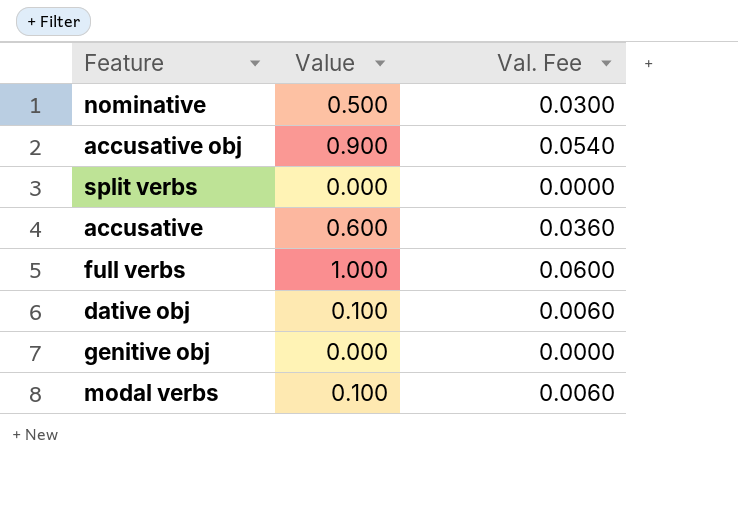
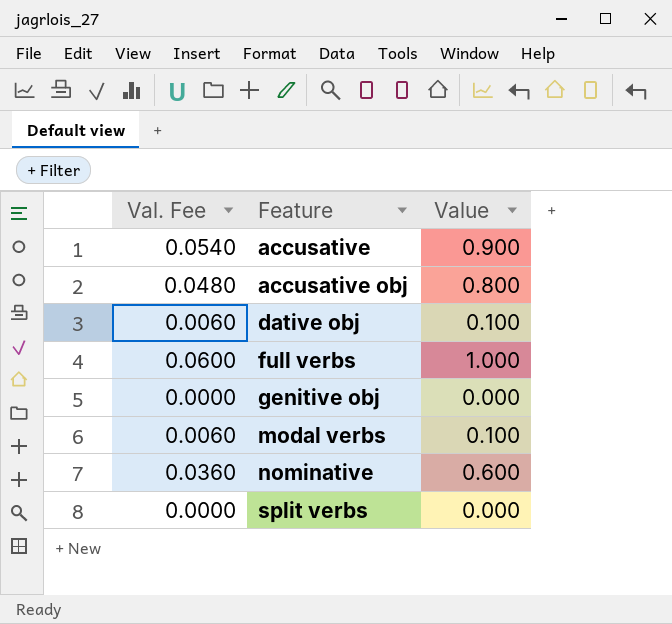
row order: none -> Feature ascending
column Val. Fee | position: 3 -> 1
accusative | Val. Fee: 0.0360 -> 0.0540
accusative | Value: 0.600 -> 0.900
accusative obj | Val. Fee: 0.0540 -> 0.0480
accusative obj | Value: 0.900 -> 0.800
nominative | Val. Fee: 0.0300 -> 0.0360
nominative | Value: 0.500 -> 0.600

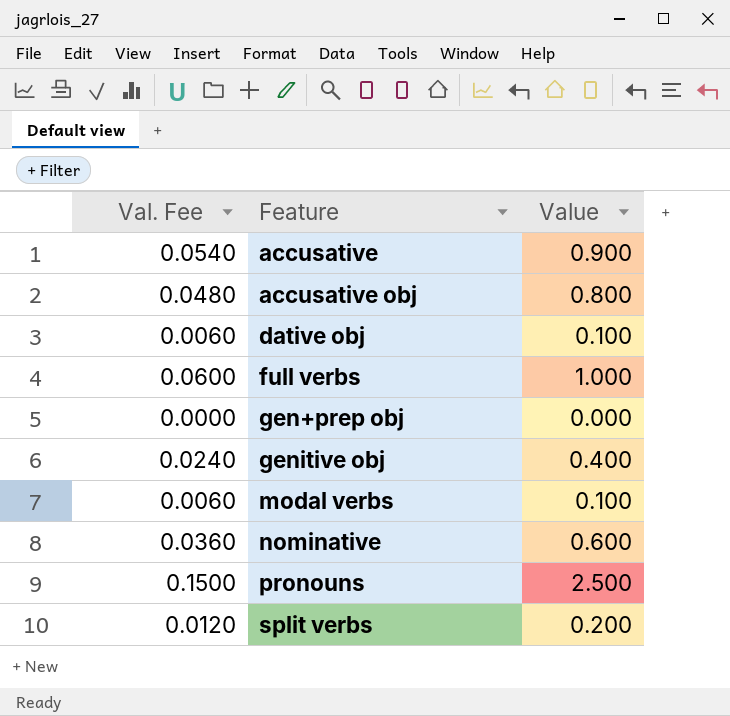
row gen+prep obj: none -> 0.0000 | 0.000
genitive obj | Val. Fee: 0.0000 -> 0.0240
genitive obj | Value: 0.000 -> 0.400
row pronouns: none -> 0.1500 | 2.500
split verbs | Val. Fee: 0.0000 -> 0.0120
split verbs | Value: 0.000 -> 0.200

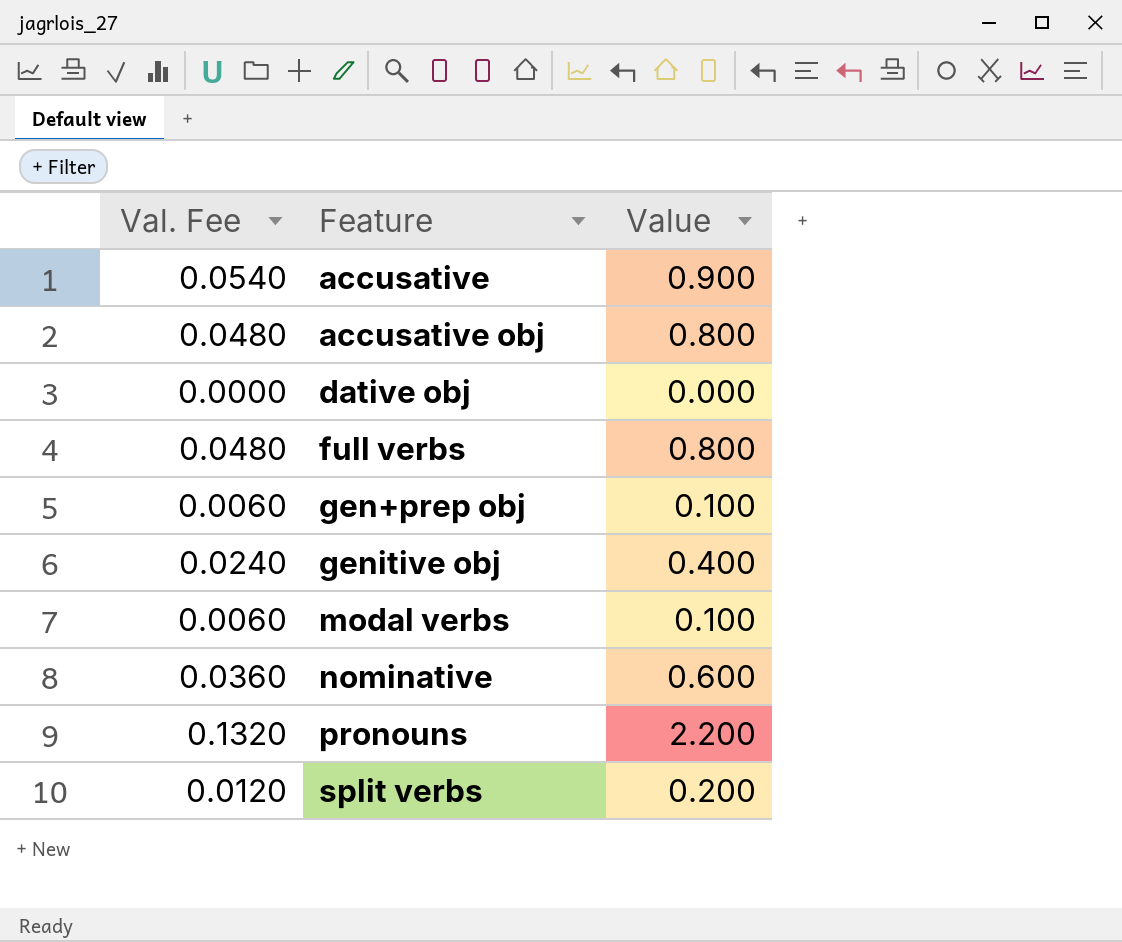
dative obj | Val. Fee: 0.0060 -> 0.0000
dative obj | Value: 0.100 -> 0.000
full verbs | Val. Fee: 0.0600 -> 0.0480
full verbs | Value: 1.000 -> 0.800
gen+prep obj | Val. Fee: 0.0000 -> 0.0060
gen+prep obj | Value: 0.000 -> 0.100
pronouns | Val. Fee: 0.1500 -> 0.1320
pronouns | Value: 2.500 -> 2.200

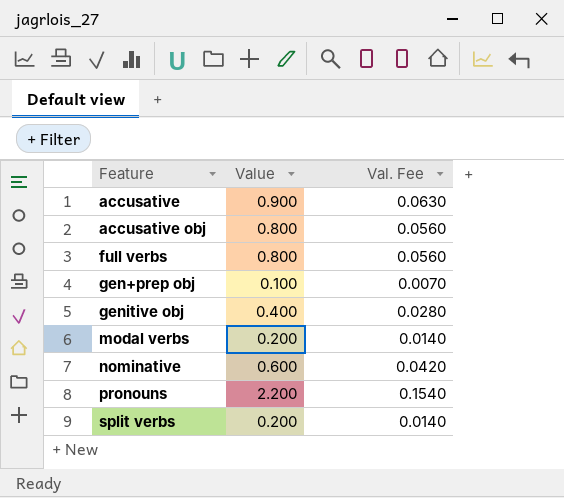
column Val. Fee | formula: [Value] * 0.06 -> [Value] * 0.07
column Val. Fee | position: 1 -> 3
row dative obj: 0.0000 | 0.000 -> none
modal verbs | Value: 0.100 -> 0.200

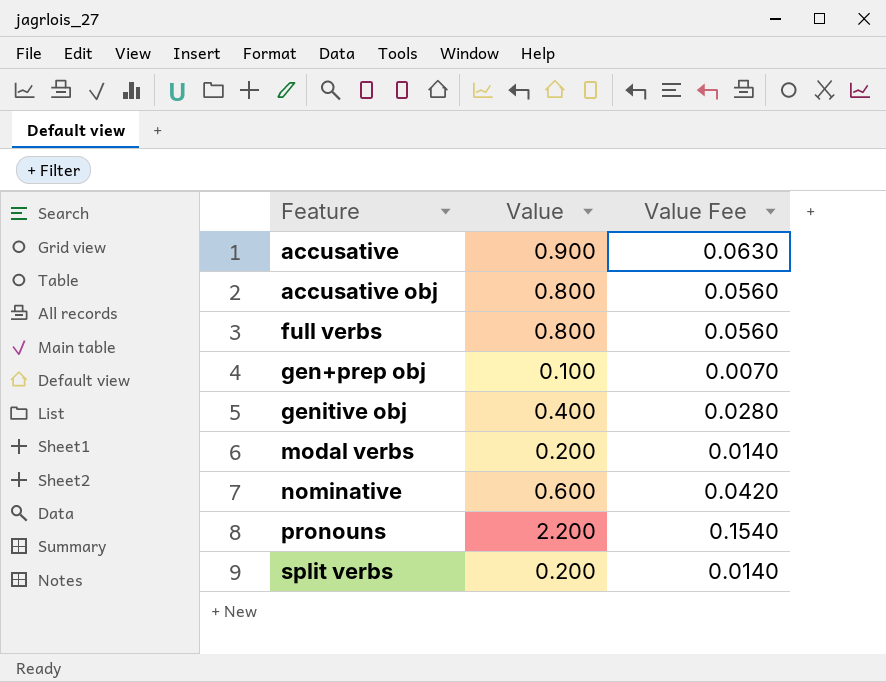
column name: Val. Fee -> Value Fee

